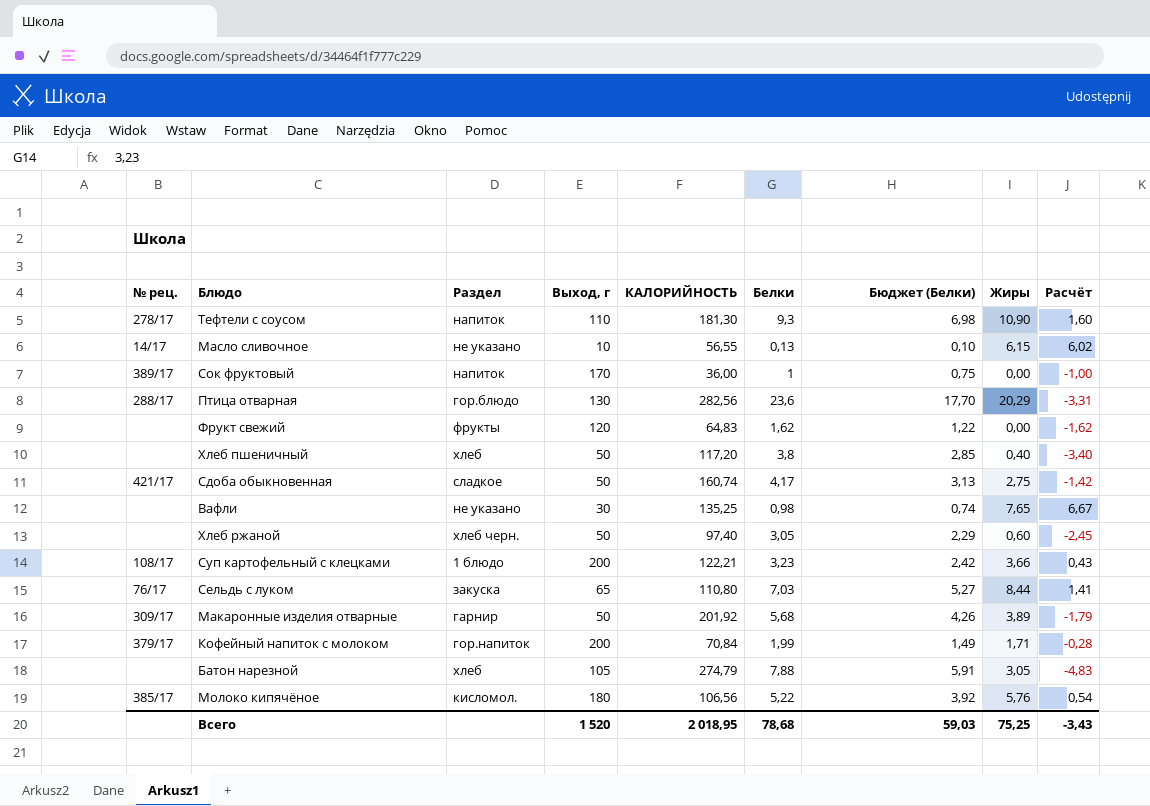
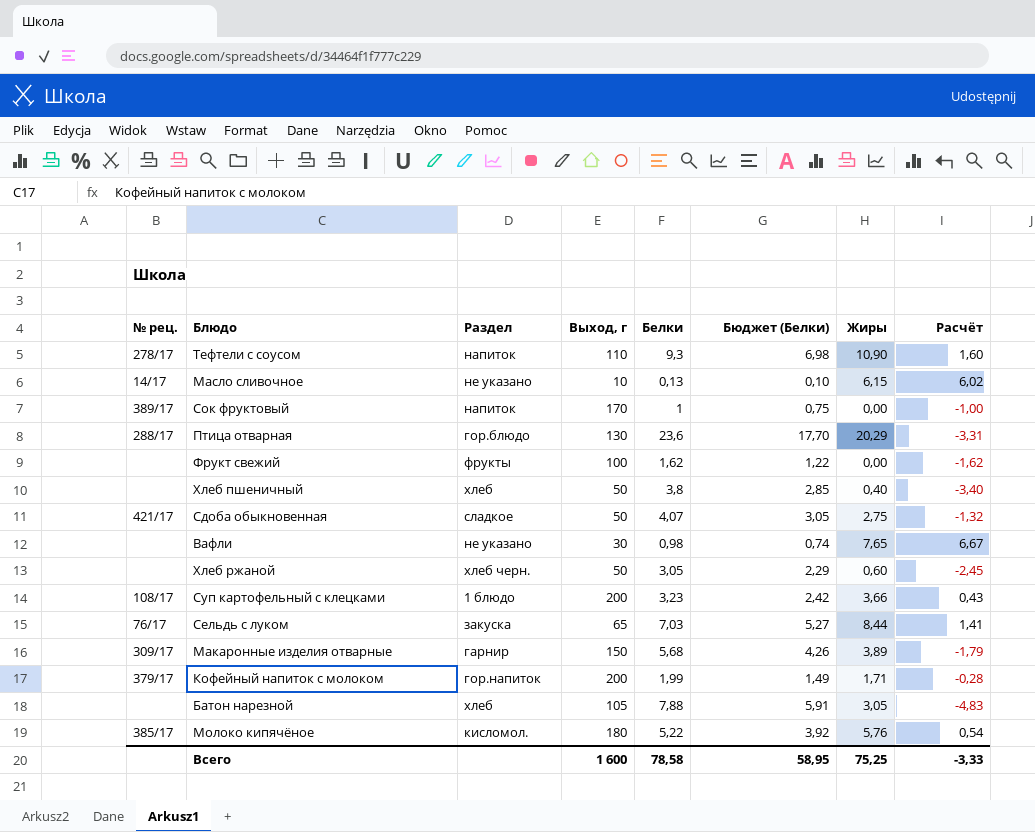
column КАЛОРИЙНОСТЬ | position: 5 -> none
Фрукт свежий | Выход, г: 120 -> 100
Сдоба обыкновенная | Белки: 4,17 -> 4,07
Сдоба обыкновенная | Бюджет (Белки): 3,13 -> 3,05
Сдоба обыкновенная | Расчёт: -1,42 -> -1,32
Макаронные изделия отварные | Выход, г: 50 -> 150
Всего | Выход, г: 1 520 -> 1 600
Всего | Белки: 78,68 -> 78,58
Всего | Бюджет (Белки): 59,03 -> 58,95
Всего | Расчёт: -3,43 -> -3,33

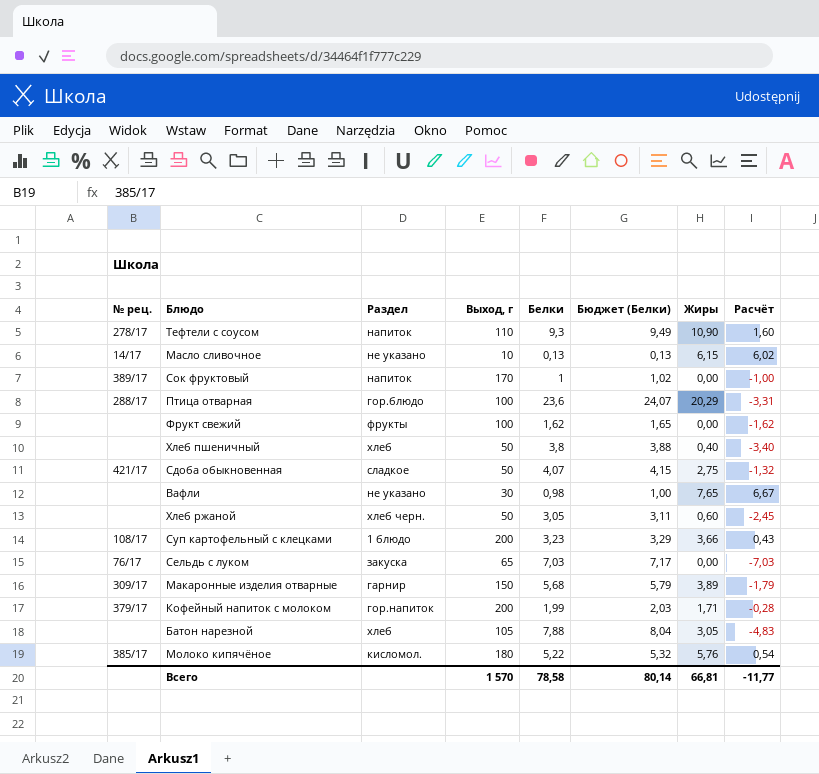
column Бюджет (Белки) | formula: [Белки] * 0,75 -> [Белки] * 1,02
Птица отварная | Выход, г: 130 -> 100
Сельдь с луком | Жиры: 8,44 -> 0,00
Сельдь с луком | Расчёт: 1,41 -> -7,03
Всего | Выход, г: 1 600 -> 1 570
Всего | Бюджет (Белки): 58,95 -> 80,14
Всего | Жиры: 75,25 -> 66,81
Всего | Расчёт: -3,33 -> -11,77

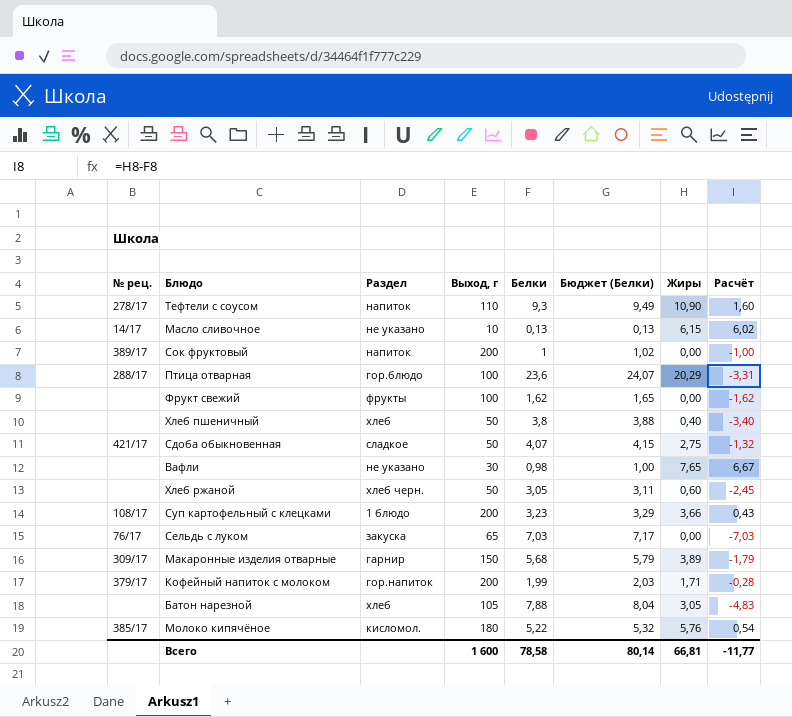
Сок фруктовый | Выход, г: 170 -> 200
Всего | Выход, г: 1 570 -> 1 600

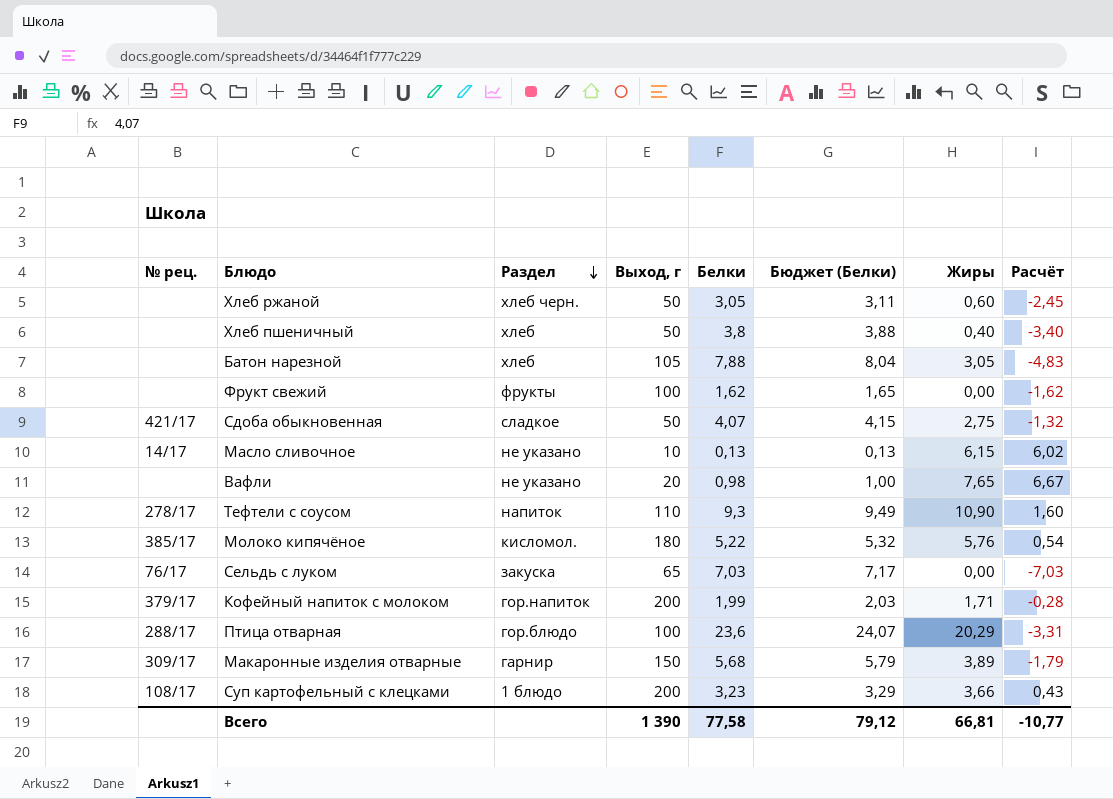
row order: none -> Раздел descending
row Сок фруктовый: 389/17 | напиток | 200 | 1 | 1,02 | 0,00 | -1,00 -> none
Вафли | Выход, г: 30 -> 20
Всего | Выход, г: 1 600 -> 1 390
Всего | Белки: 78,58 -> 77,58
Всего | Бюджет (Белки): 80,14 -> 79,12
Всего | Расчёт: -11,77 -> -10,77

